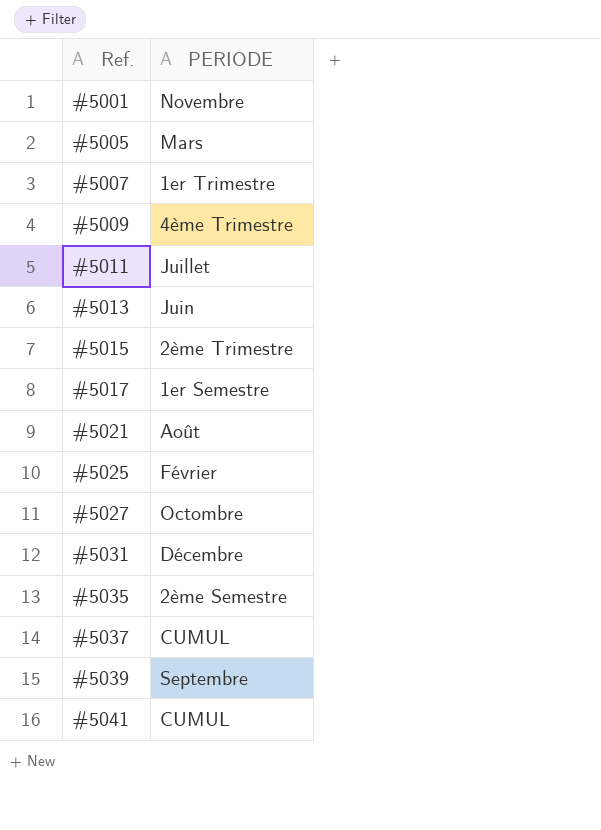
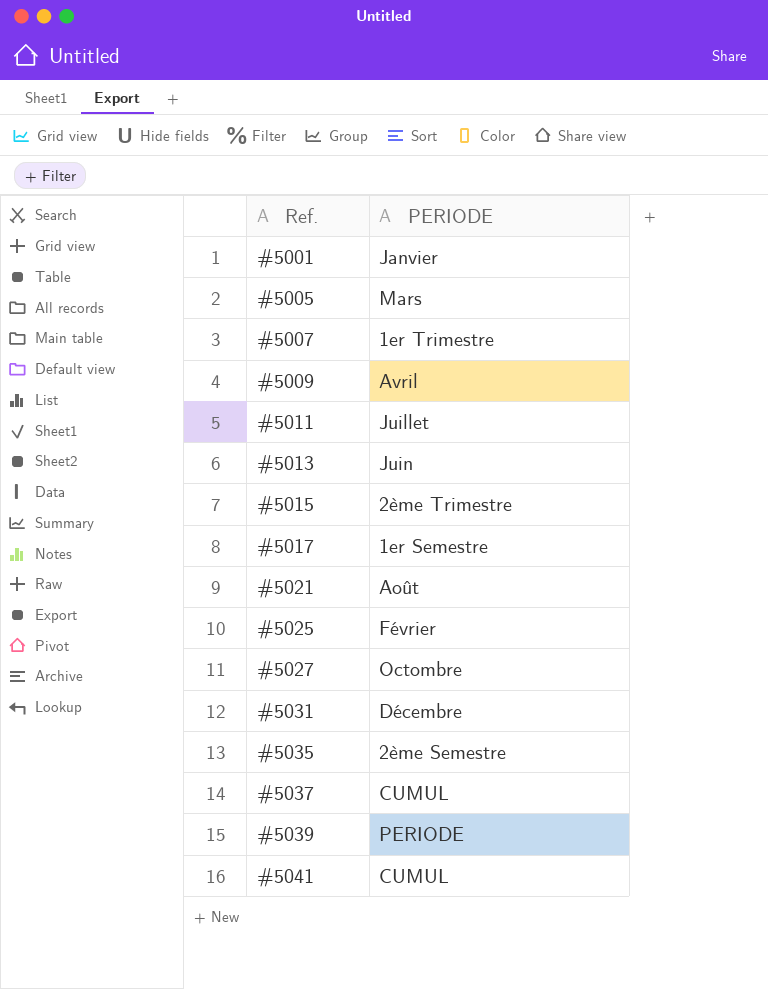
#5001 | PERIODE: Novembre -> Janvier
#5009 | PERIODE: 4ème Trimestre -> Avril
#5039 | PERIODE: Septembre -> PERIODE

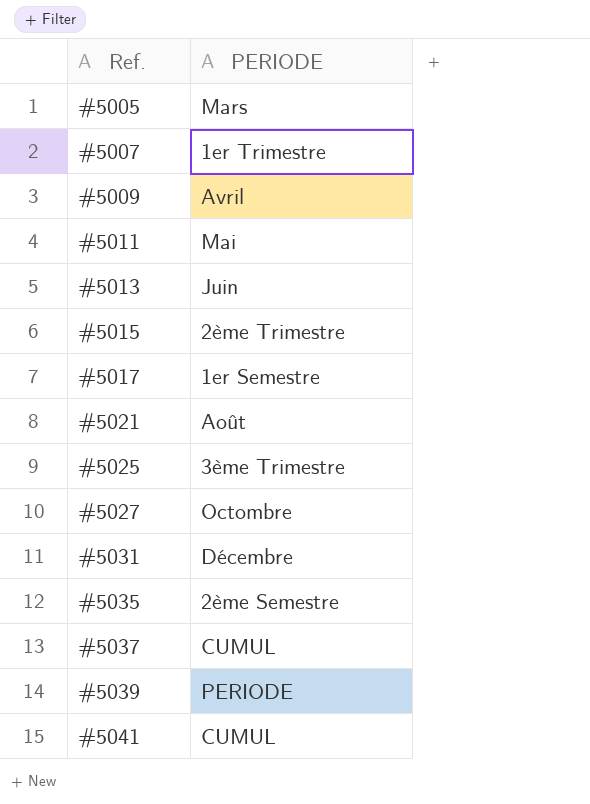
row #5001: Janvier -> none
#5011 | PERIODE: Juillet -> Mai
#5025 | PERIODE: Février -> 3ème Trimestre

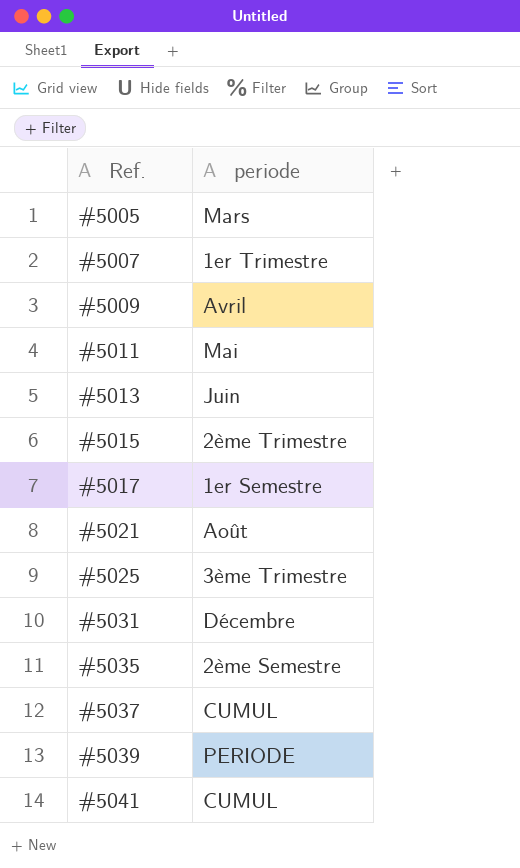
column name: PERIODE -> periode
row #5027: Octombre -> none

